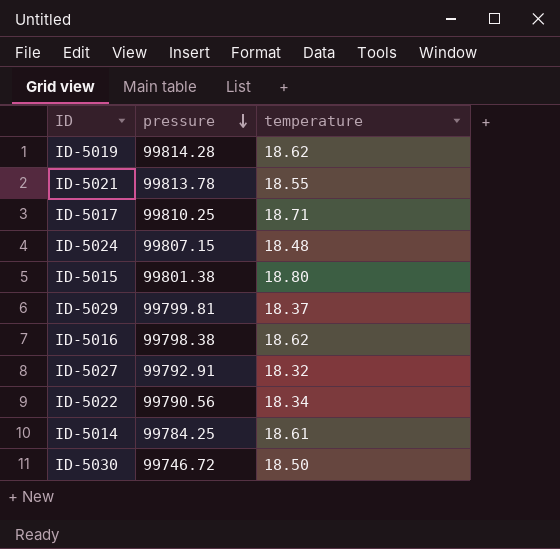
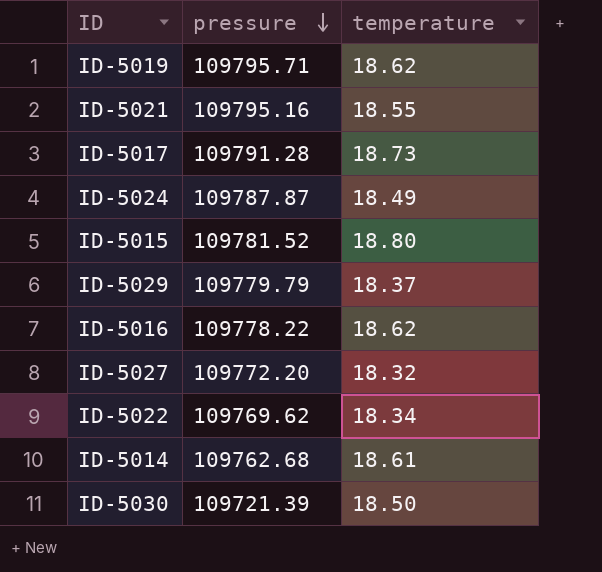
ID-5019 | pressure: 99814.28 -> 109795.71
ID-5021 | pressure: 99813.78 -> 109795.16
ID-5017 | pressure: 99810.25 -> 109791.28
ID-5017 | temperature: 18.71 -> 18.73
ID-5024 | pressure: 99807.15 -> 109787.87
ID-5024 | temperature: 18.48 -> 18.49
ID-5015 | pressure: 99801.38 -> 109781.52
ID-5029 | pressure: 99799.81 -> 109779.79
ID-5016 | pressure: 99798.38 -> 109778.22
ID-5027 | pressure: 99792.91 -> 109772.20
ID-5022 | pressure: 99790.56 -> 109769.62
ID-5014 | pressure: 99784.25 -> 109762.68
ID-5030 | pressure: 99746.72 -> 109721.39

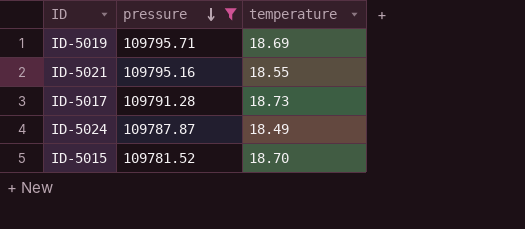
filter: none -> pressure >= 109781.52
ID-5019 | temperature: 18.62 -> 18.69
ID-5015 | temperature: 18.80 -> 18.70

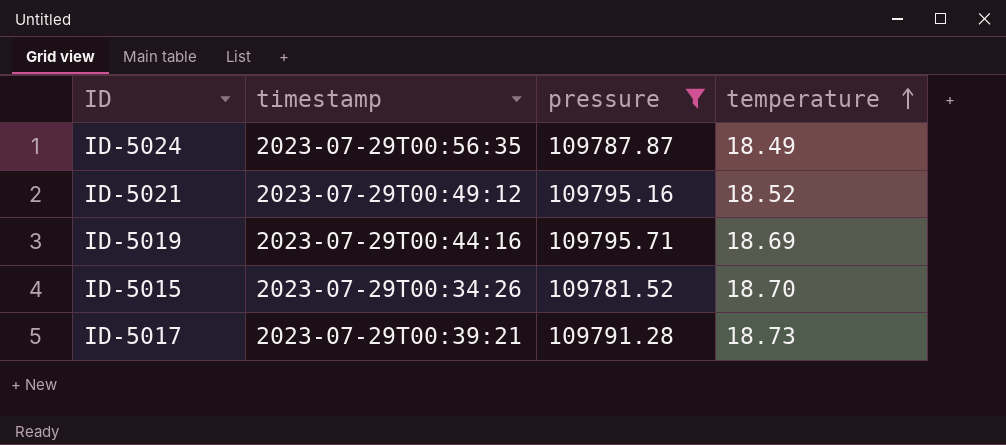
row order: pressure descending -> temperature ascending
column timestamp | position: none -> 2
ID-5021 | temperature: 18.55 -> 18.52

